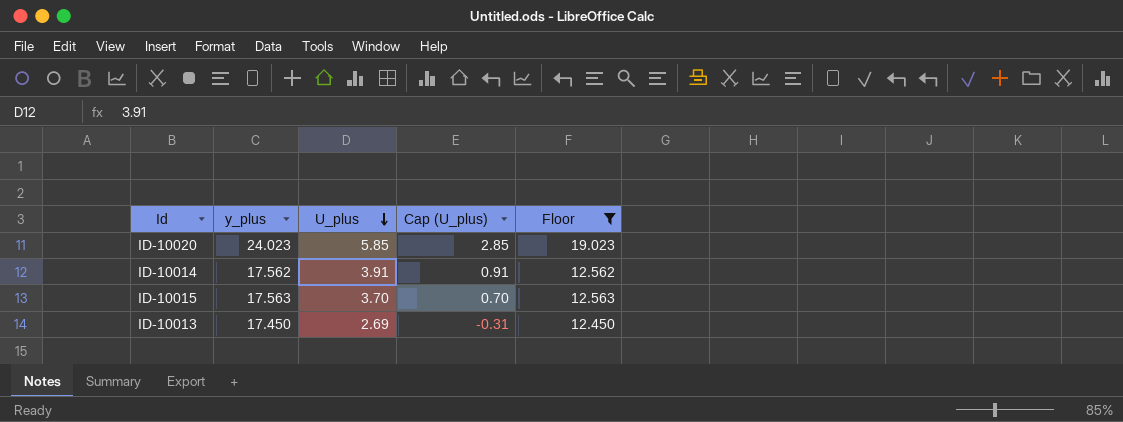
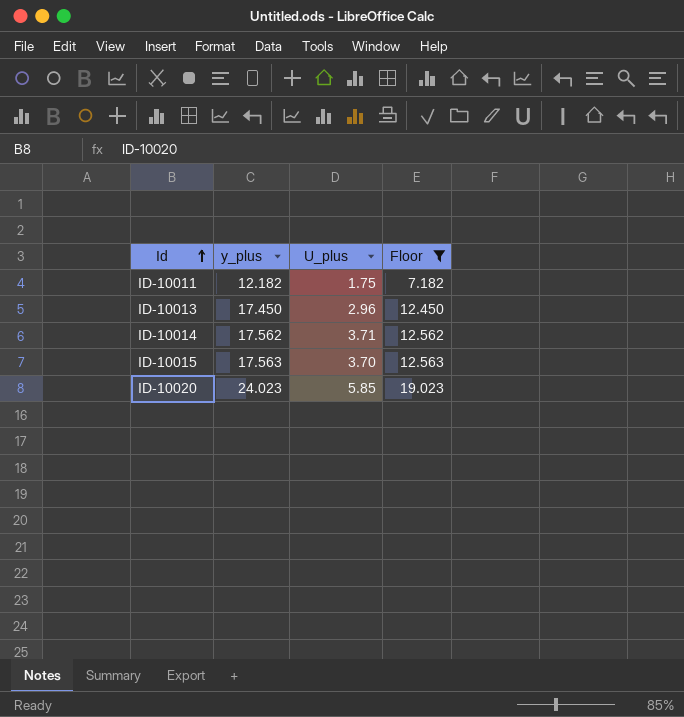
row order: U_plus descending -> Id ascending
column Cap (U_plus) | formula: [U_plus] - 3 -> none
row ID-10011: none -> 12.182 | 1.75 | 7.182
ID-10013 | U_plus: 2.69 -> 2.96
ID-10014 | U_plus: 3.91 -> 3.71

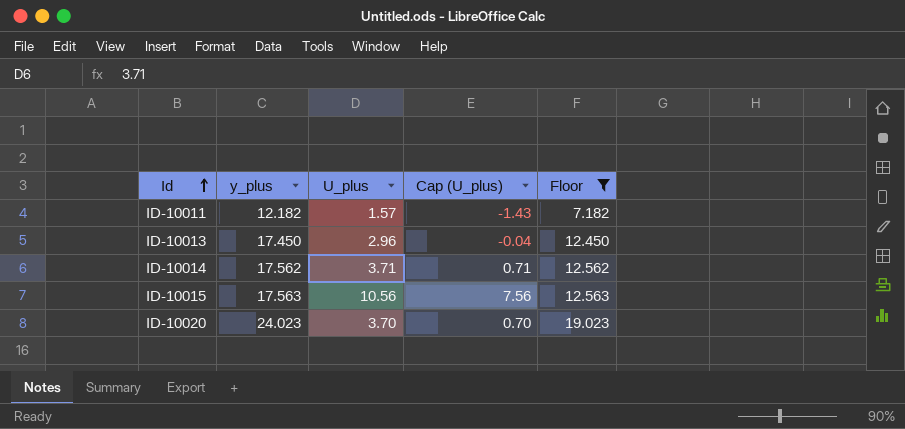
column Cap (U_plus) | formula: none -> [U_plus] - 3
ID-10011 | U_plus: 1.75 -> 1.57
ID-10015 | U_plus: 3.70 -> 10.56
ID-10020 | U_plus: 5.85 -> 3.70

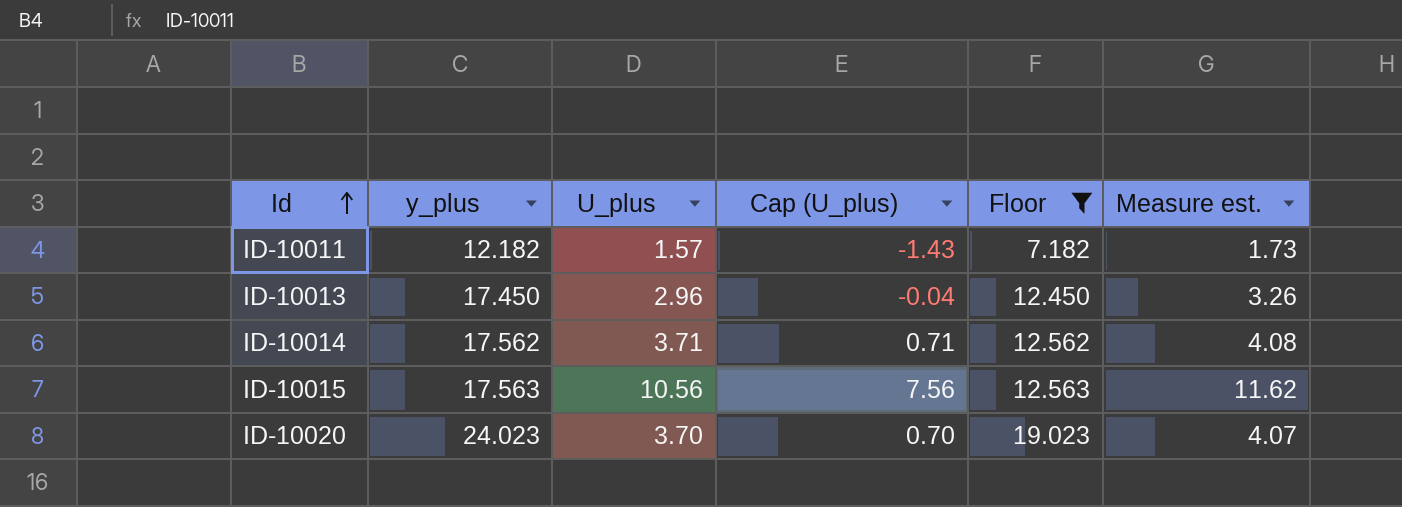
column Measure est. | formula: none -> [U_plus] * 1.1

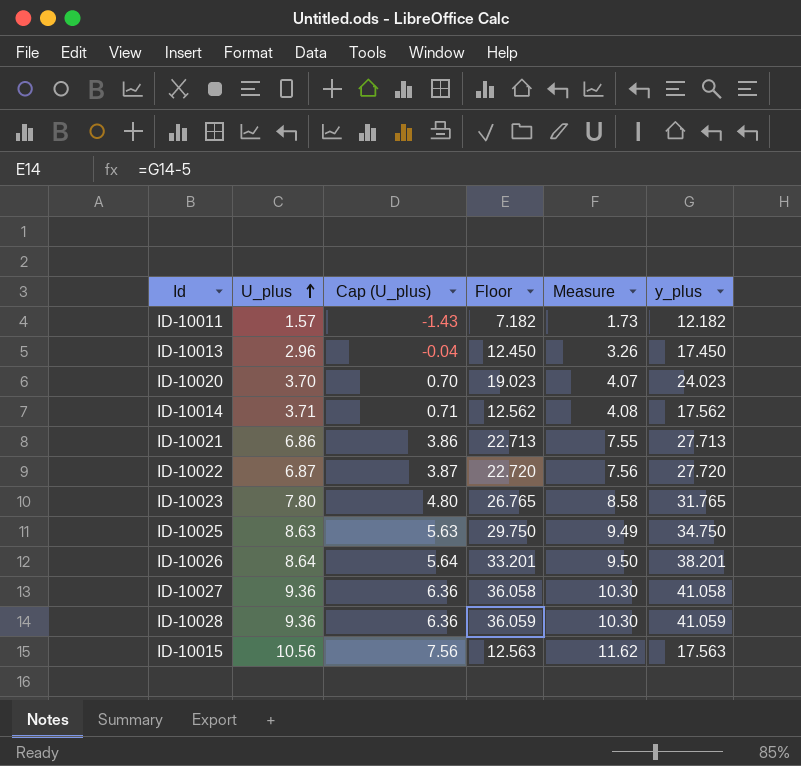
filter: Floor <= 19.023 -> none
row order: Id ascending -> U_plus ascending
column name: Measure est. -> Measure
column y_plus | position: 2 -> 6

